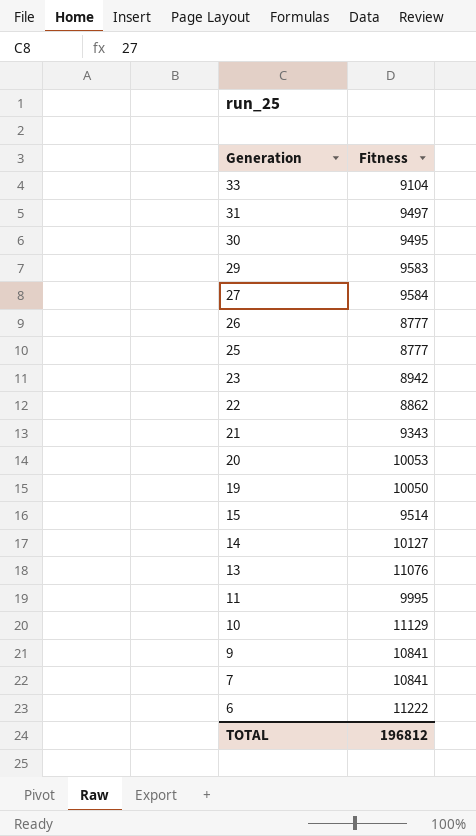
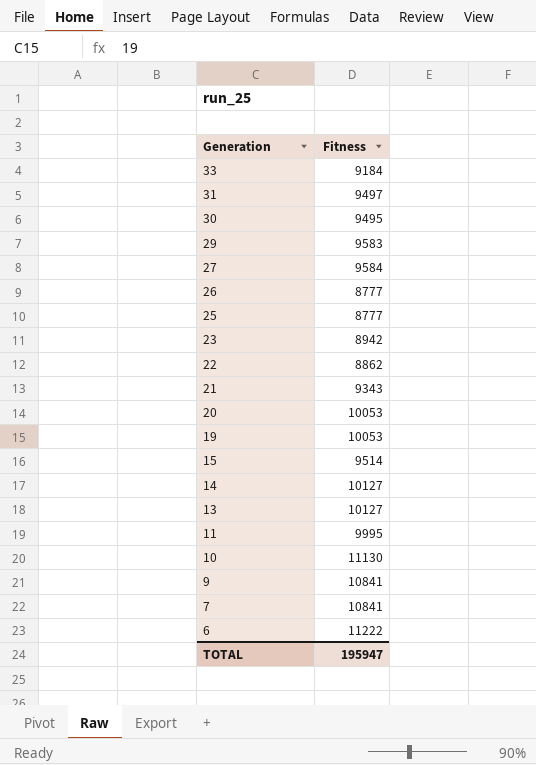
33 | Fitness: 9104 -> 9184
19 | Fitness: 10050 -> 10053
13 | Fitness: 11076 -> 10127
10 | Fitness: 11129 -> 11130
TOTAL | Fitness: 196812 -> 195947

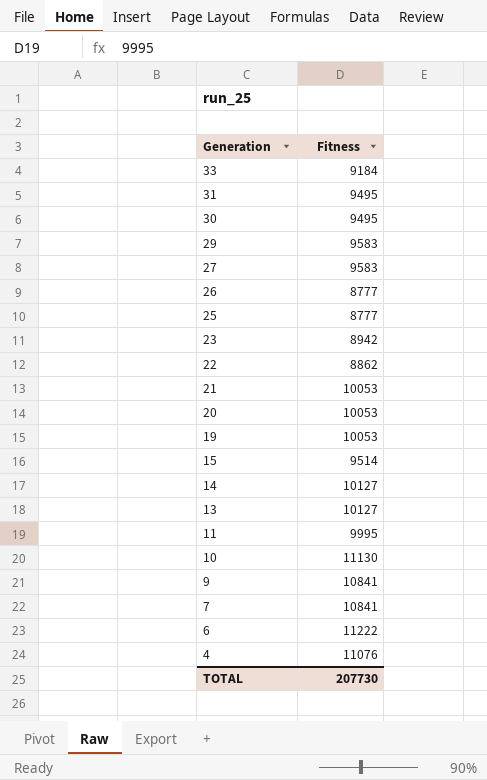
31 | Fitness: 9497 -> 9495
27 | Fitness: 9584 -> 9583
21 | Fitness: 9343 -> 10053
row 4: none -> 11076
TOTAL | Fitness: 195947 -> 207730

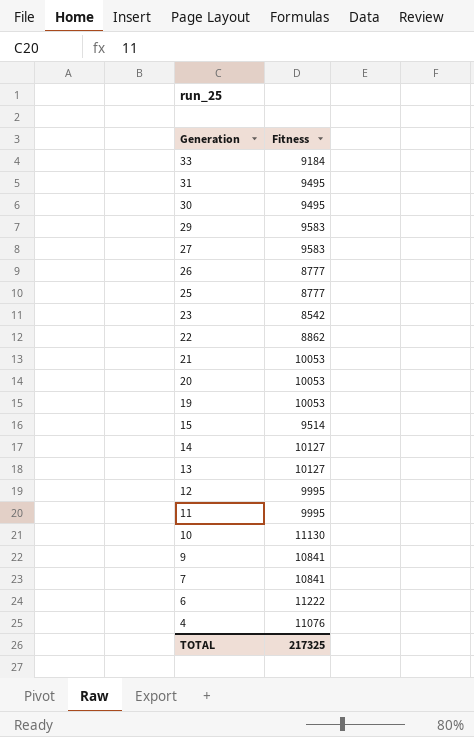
23 | Fitness: 8942 -> 8542
row 12: none -> 9995
TOTAL | Fitness: 207730 -> 217325

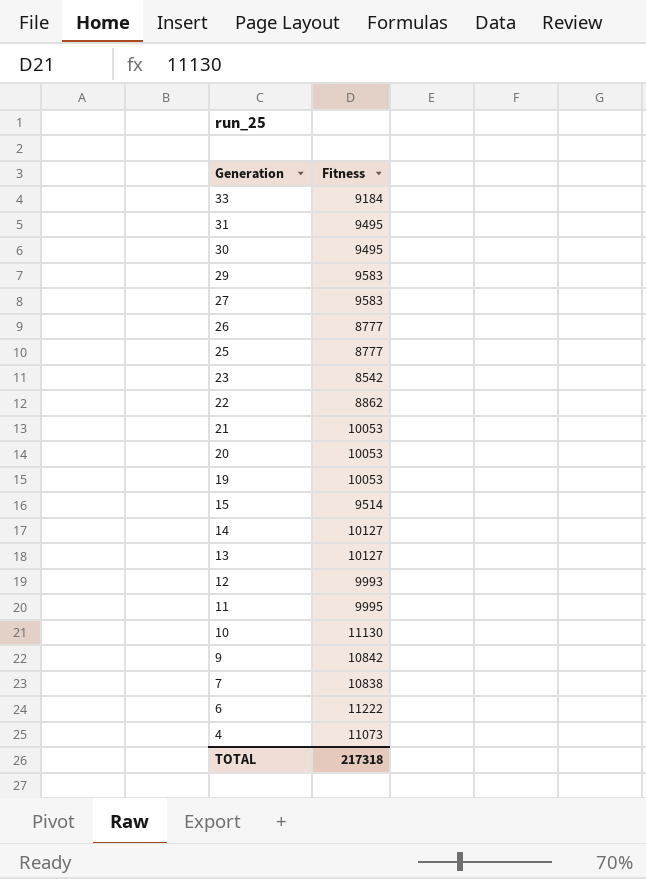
12 | Fitness: 9995 -> 9993
9 | Fitness: 10841 -> 10842
7 | Fitness: 10841 -> 10838
4 | Fitness: 11076 -> 11073
TOTAL | Fitness: 217325 -> 217318

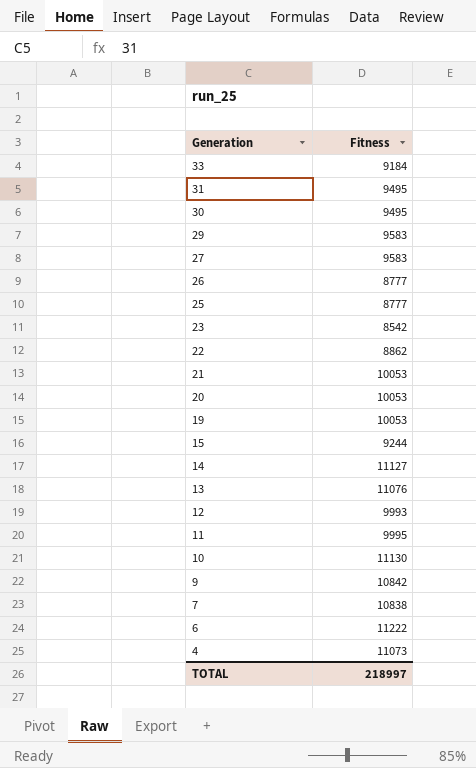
15 | Fitness: 9514 -> 9244
14 | Fitness: 10127 -> 11127
13 | Fitness: 10127 -> 11076
TOTAL | Fitness: 217318 -> 218997

